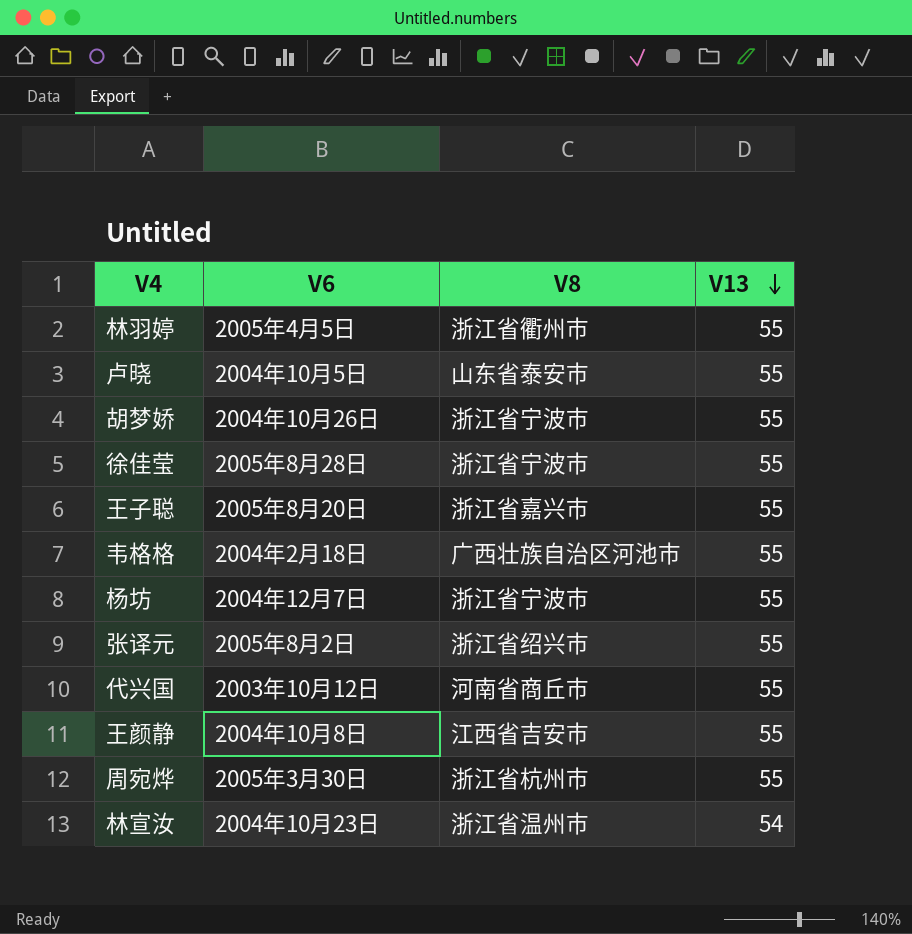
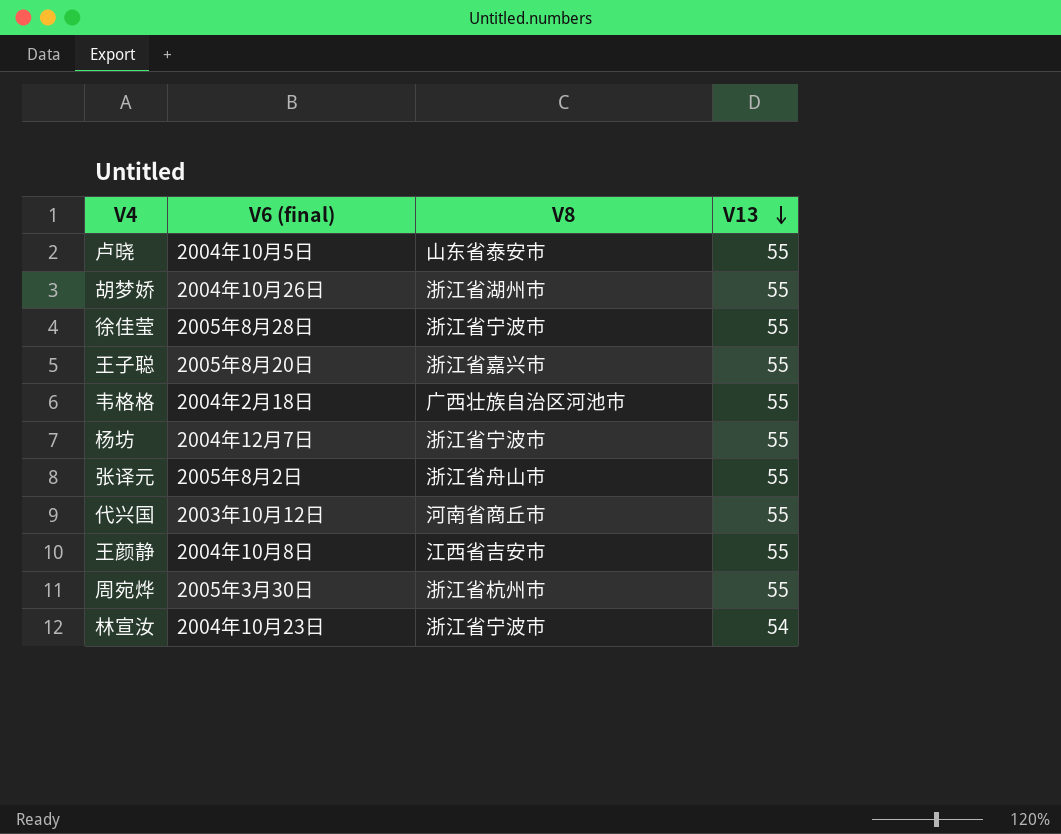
column name: V6 -> V6 (final)
row 林羽婷: 2005年4月5日 | 浙江省衢州市 | 55 -> none
胡梦娇 | V8: 浙江省宁波市 -> 浙江省湖州市
张译元 | V8: 浙江省绍兴市 -> 浙江省舟山市
林宣汝 | V8: 浙江省温州市 -> 浙江省宁波市

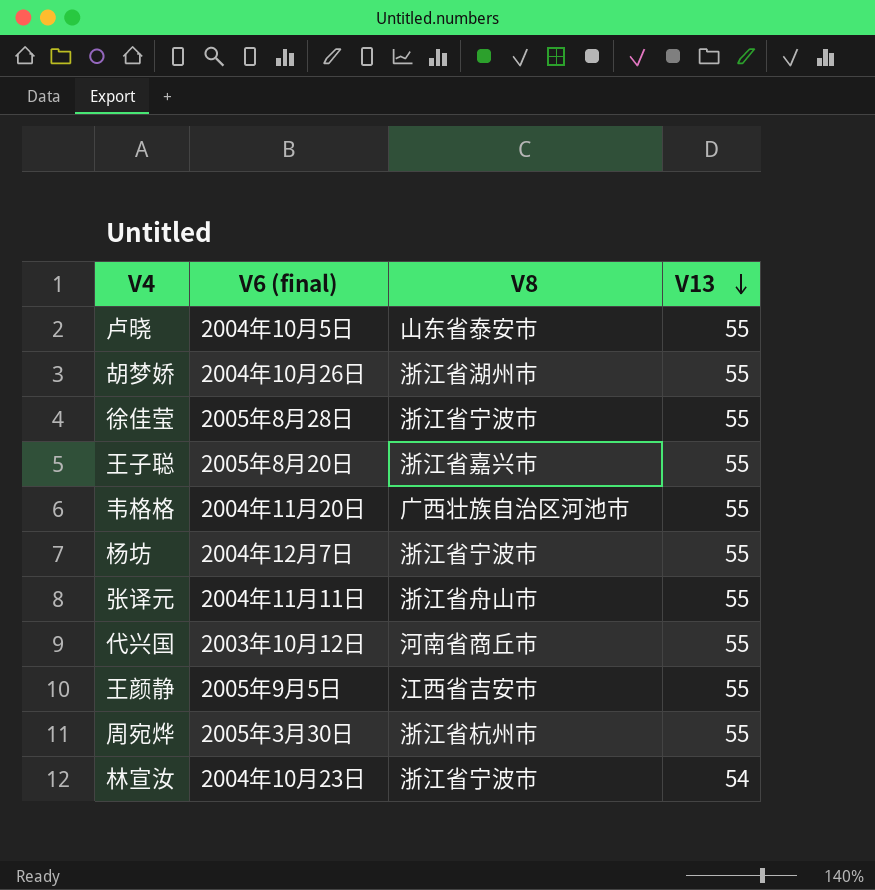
韦格格 | V6 (final): 2004年2月18日 -> 2004年11月20日
张译元 | V6 (final): 2005年8月2日 -> 2004年11月11日
王颜静 | V6 (final): 2004年10月8日 -> 2005年9月5日

